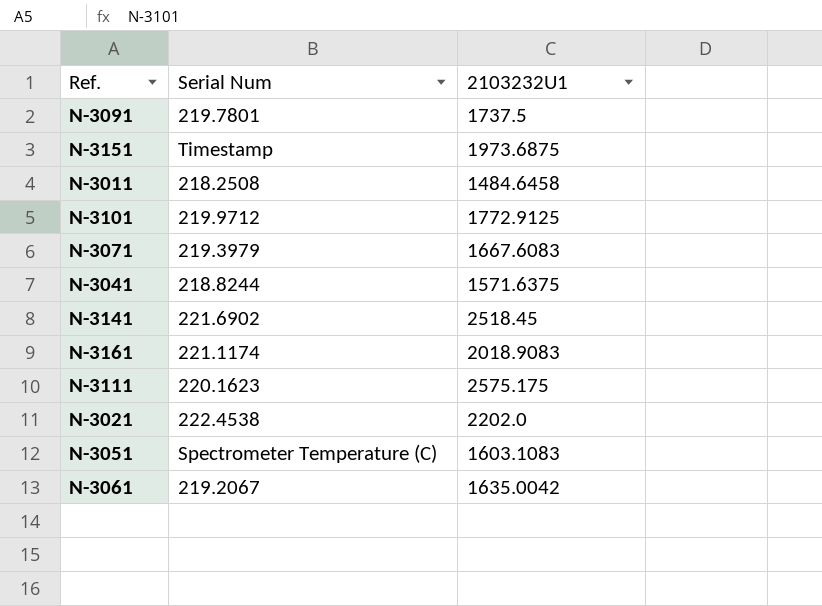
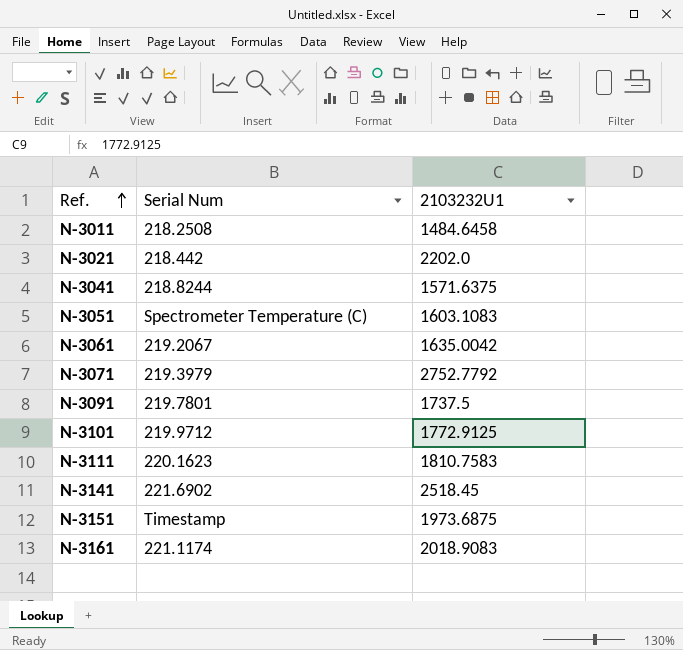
row order: none -> Ref. ascending
N-3021 | Serial Num: 222.4538 -> 218.442
N-3071 | 2103232U1: 1667.6083 -> 2752.7792
N-3111 | 2103232U1: 2575.175 -> 1810.7583

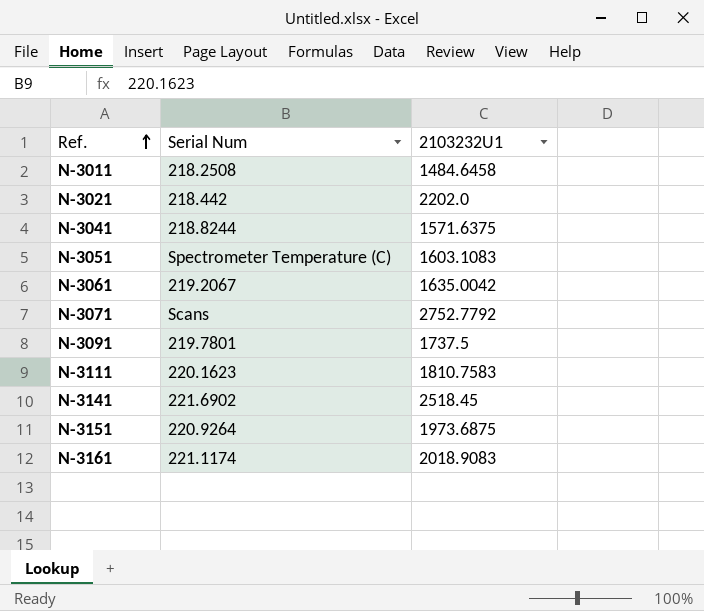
row N-3101: 219.9712 | 1772.9125 -> none
N-3071 | Serial Num: 219.3979 -> Scans
N-3151 | Serial Num: Timestamp -> 220.9264

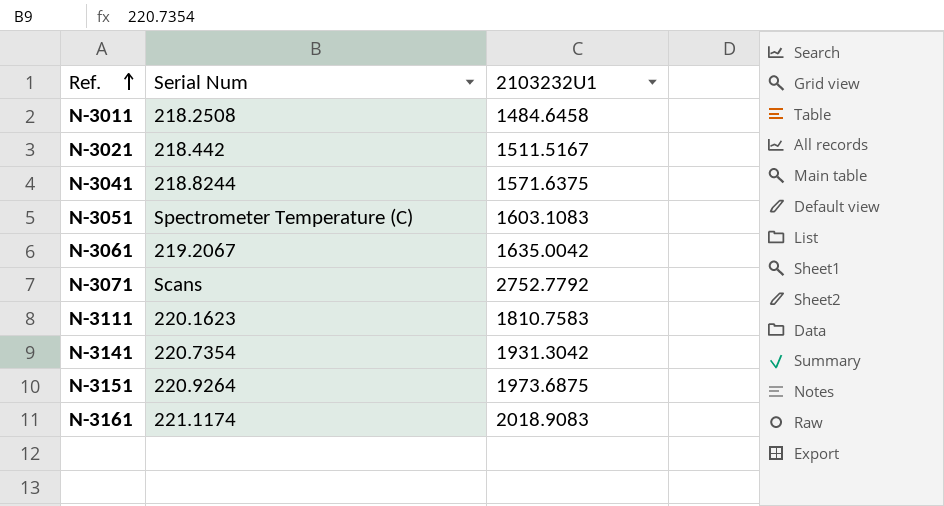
row N-3091: 219.7801 | 1737.5 -> none
N-3021 | 2103232U1: 2202.0 -> 1511.5167
N-3141 | Serial Num: 221.6902 -> 220.7354
N-3141 | 2103232U1: 2518.45 -> 1931.3042

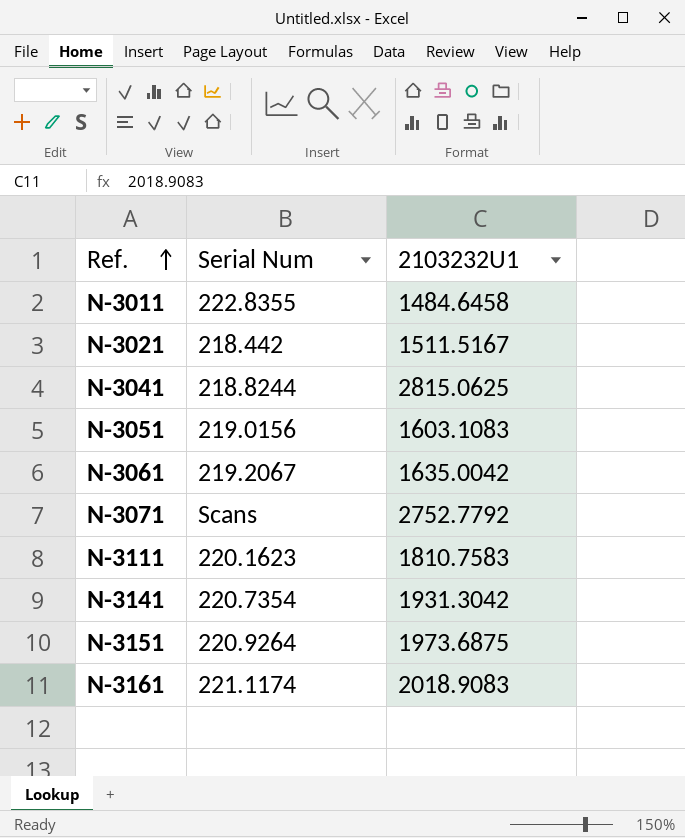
N-3011 | Serial Num: 218.2508 -> 222.8355
N-3041 | 2103232U1: 1571.6375 -> 2815.0625
N-3051 | Serial Num: Spectrometer Temperature (C) -> 219.0156

